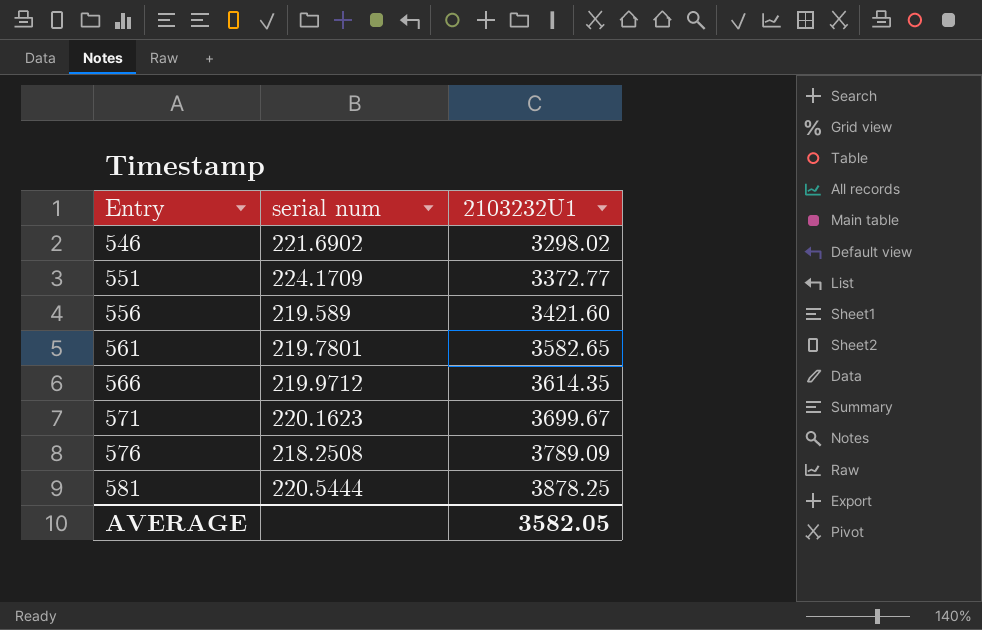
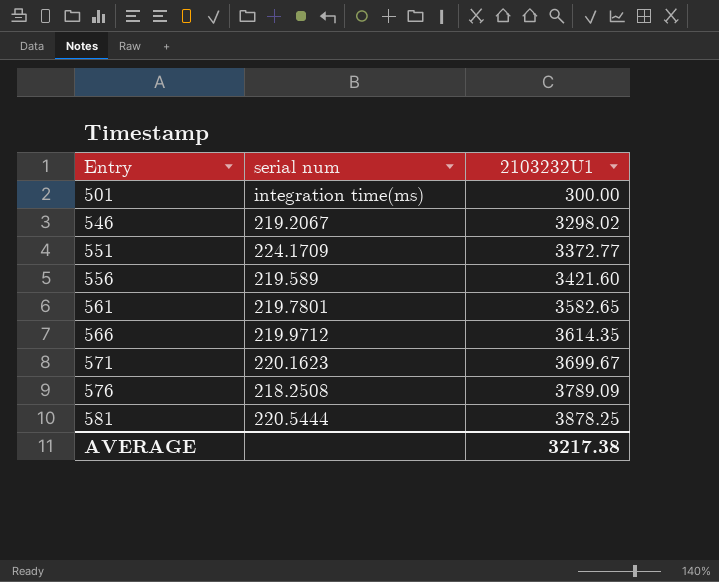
row 501: none -> integration time(ms) | 300.00
546 | serial num: 221.6902 -> 219.2067
AVERAGE | 2103232U1: 3582.05 -> 3217.38

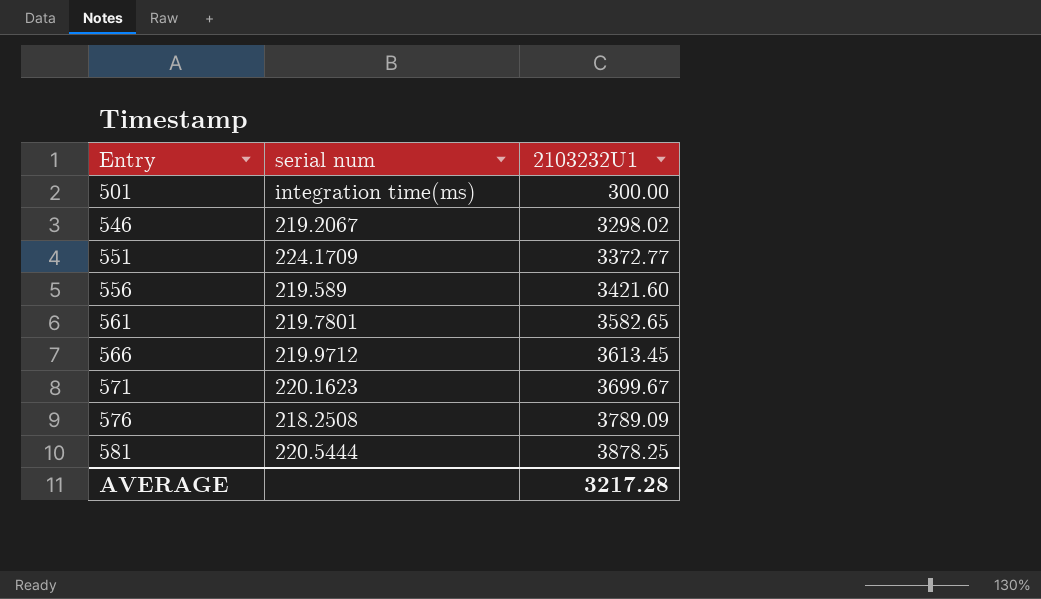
566 | 2103232U1: 3614.35 -> 3613.45
AVERAGE | 2103232U1: 3217.38 -> 3217.28

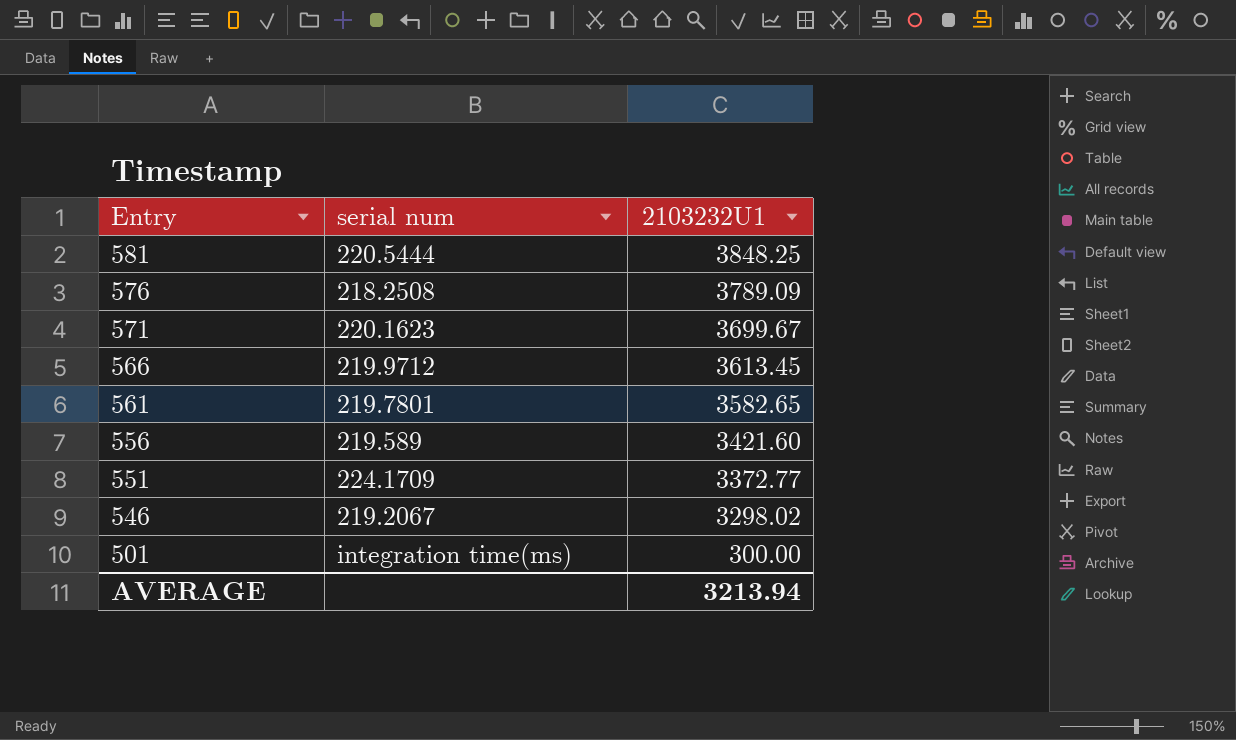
row order: Entry ascending -> Entry descending
581 | 2103232U1: 3878.25 -> 3848.25
AVERAGE | 2103232U1: 3217.28 -> 3213.94

